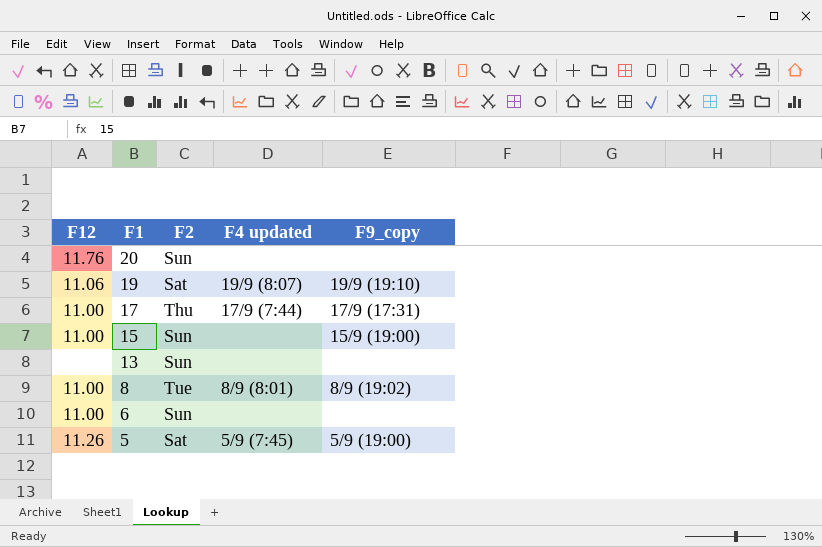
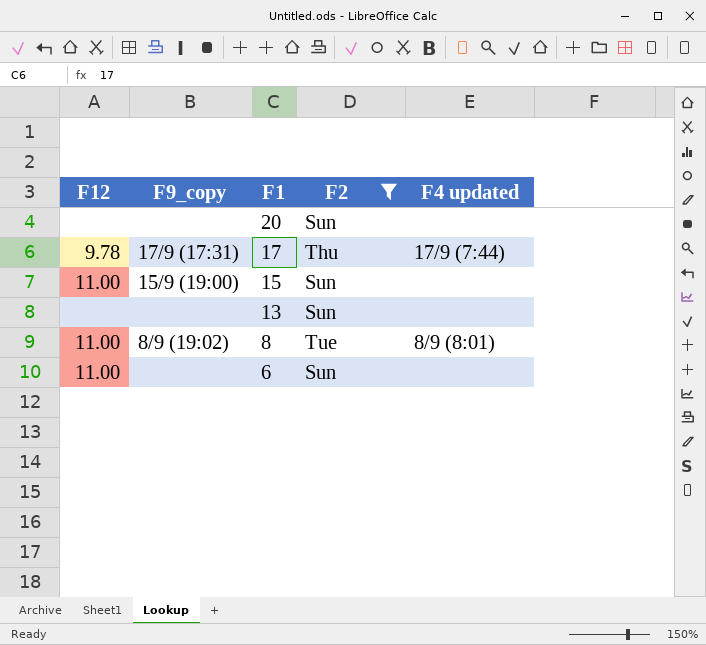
filter: none -> F2 != Sat
column F9_copy | position: 5 -> 2
20 | F12: 11.76 -> none
17 | F12: 11.00 -> 9.78

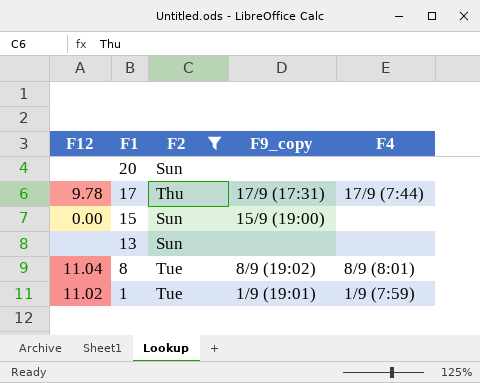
column F9_copy | position: 2 -> 4
column name: F4 updated -> F4
row 6: 11.00 | none | Sun | none -> none
15 | F12: 11.00 -> 0.00
8 | F12: 11.00 -> 11.04
row 1: none -> 11.02 | Tue | 1/9 (19:01) | 1/9 (7:59)

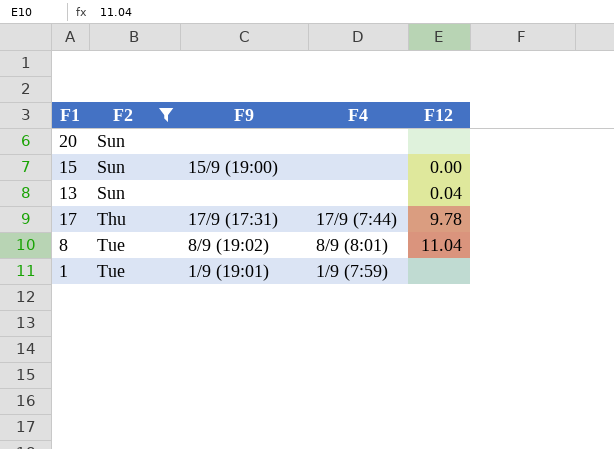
row order: F1 descending -> F2 ascending
column name: F9_copy -> F9
column F12 | position: 1 -> 5
13 | F12: none -> 0.04
1 | F12: 11.02 -> none

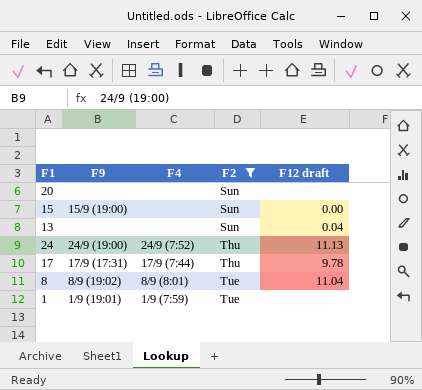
column F2 | position: 2 -> 4
column name: F12 -> F12 draft
row 24: none -> 24/9 (19:00) | 24/9 (7:52) | Thu | 11.13

